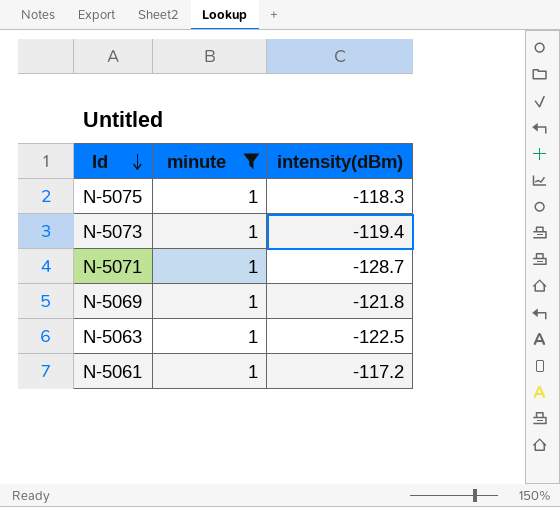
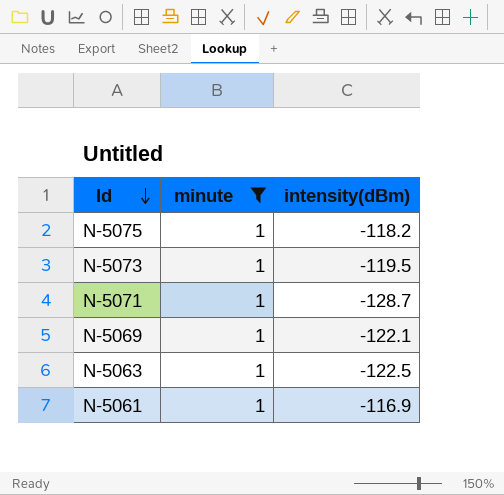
N-5075 | intensity(dBm): -118.3 -> -118.2
N-5073 | intensity(dBm): -119.4 -> -119.5
N-5069 | intensity(dBm): -121.8 -> -122.1
N-5061 | intensity(dBm): -117.2 -> -116.9

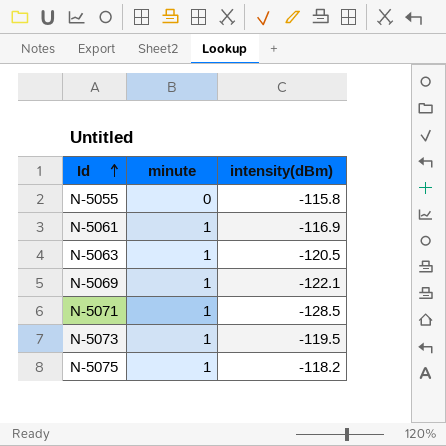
filter: minute = 1 -> none
row order: Id descending -> Id ascending
N-5063 | intensity(dBm): -122.5 -> -120.5
N-5071 | intensity(dBm): -128.7 -> -128.5

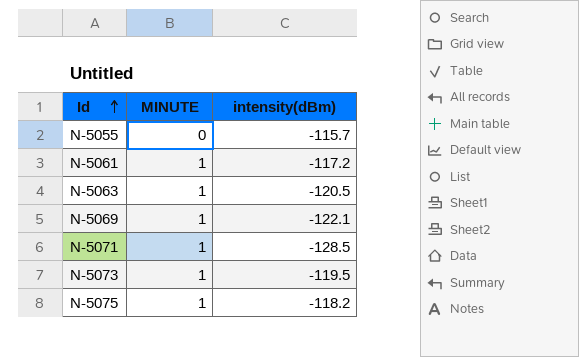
column name: minute -> MINUTE
N-5055 | intensity(dBm): -115.8 -> -115.7
N-5061 | intensity(dBm): -116.9 -> -117.2

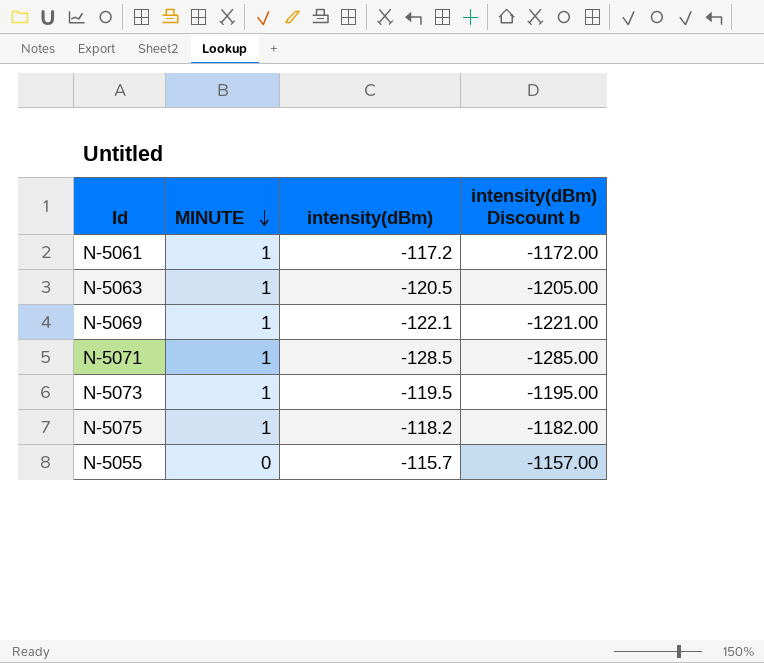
row order: Id ascending -> MINUTE descending
column intensity(dBm) Discount b | formula: none -> [intensity(dBm)] * 10

